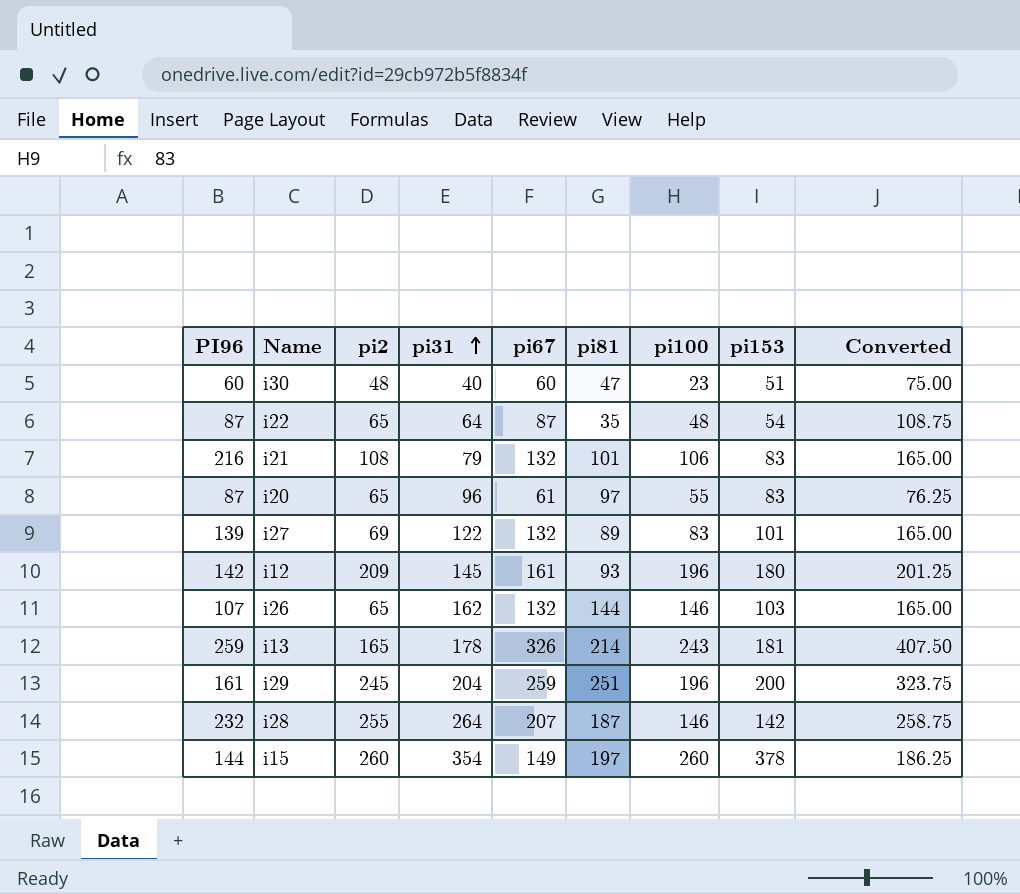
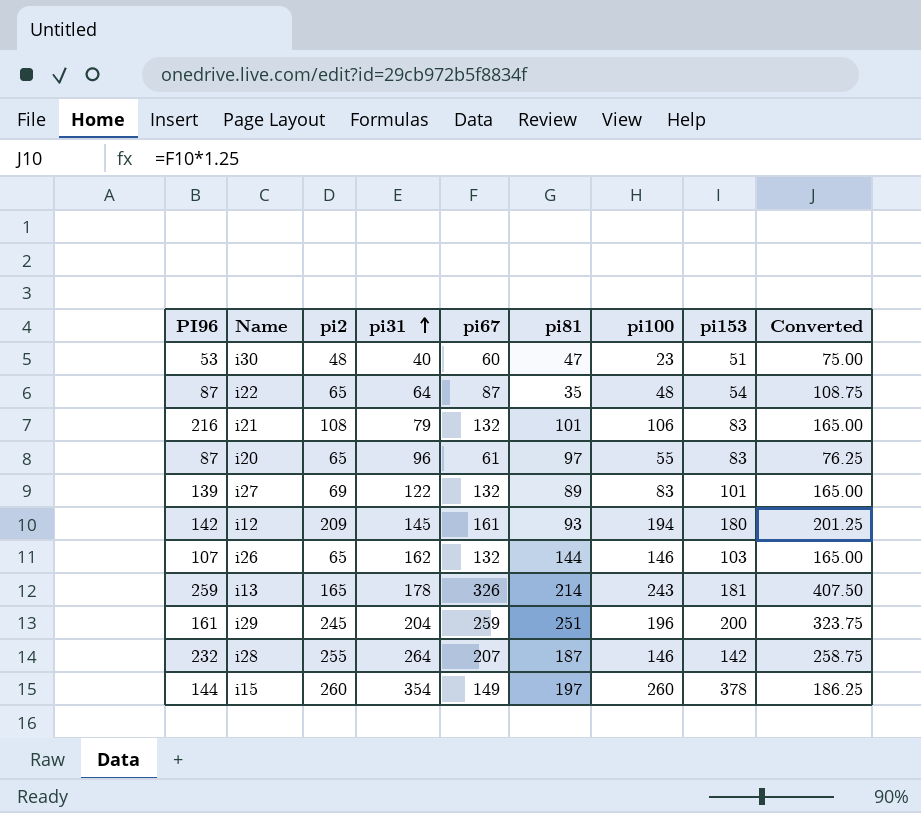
i30 | PI96: 60 -> 53
i12 | pi100: 196 -> 194

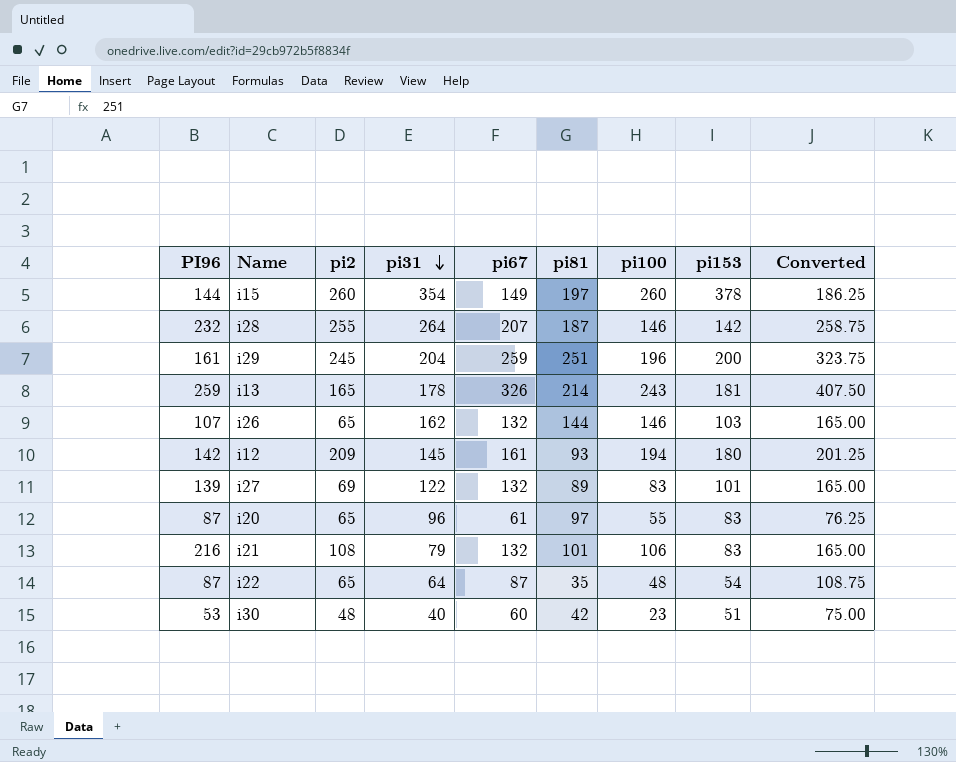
row order: pi31 ascending -> pi31 descending
i30 | pi81: 47 -> 42

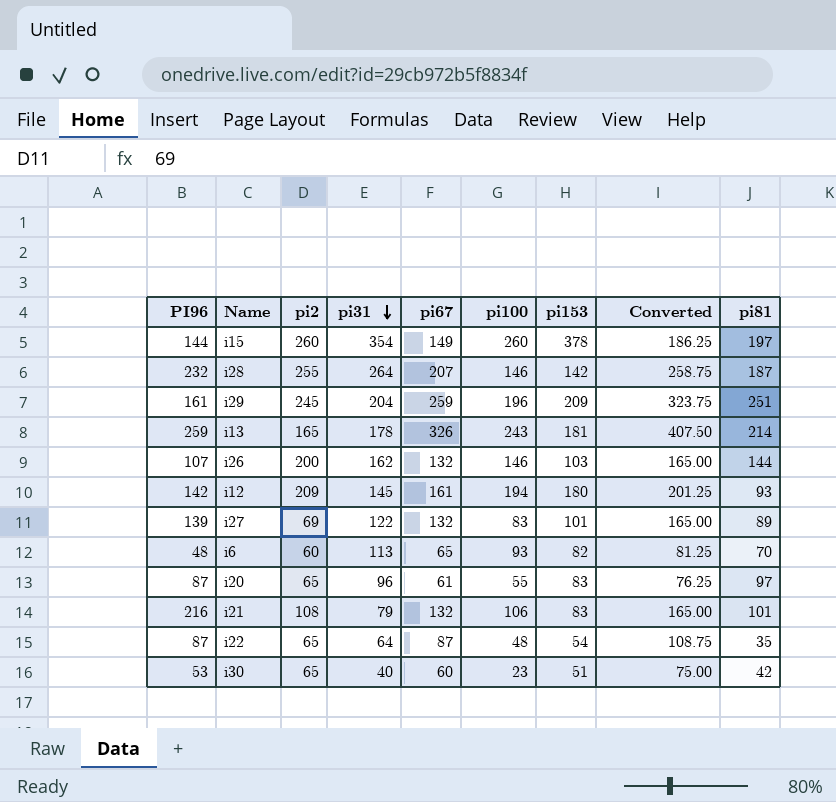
column pi81 | position: 6 -> 9
i29 | pi153: 200 -> 209
i26 | pi2: 65 -> 200
row i6: none -> 48 | 60 | 113 | 65 | 93 | 82 | 81.25 | 70
i30 | pi2: 48 -> 65

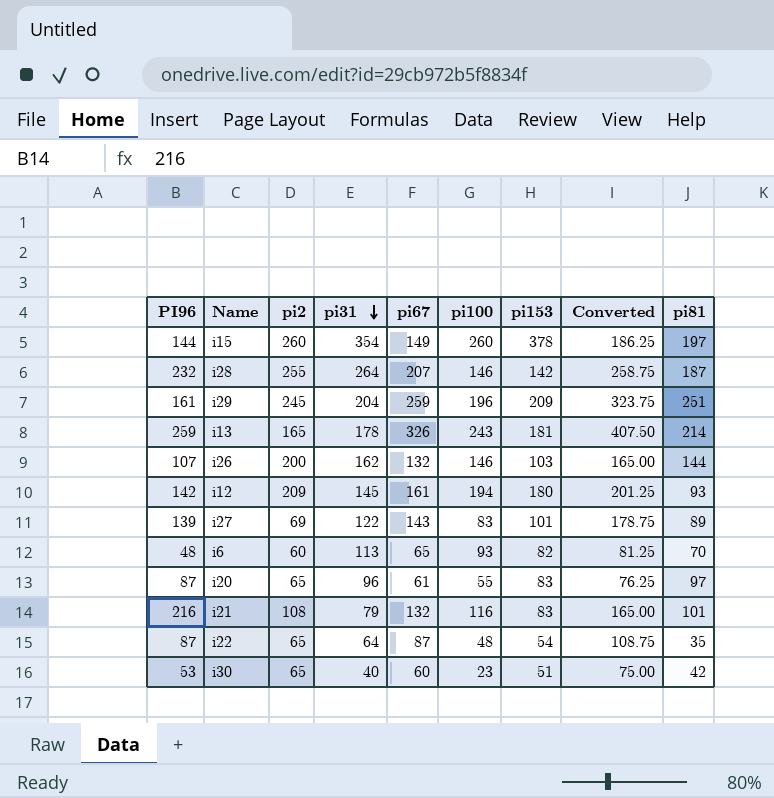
i27 | pi67: 132 -> 143
i27 | Converted: 165.00 -> 178.75
i21 | pi100: 106 -> 116

